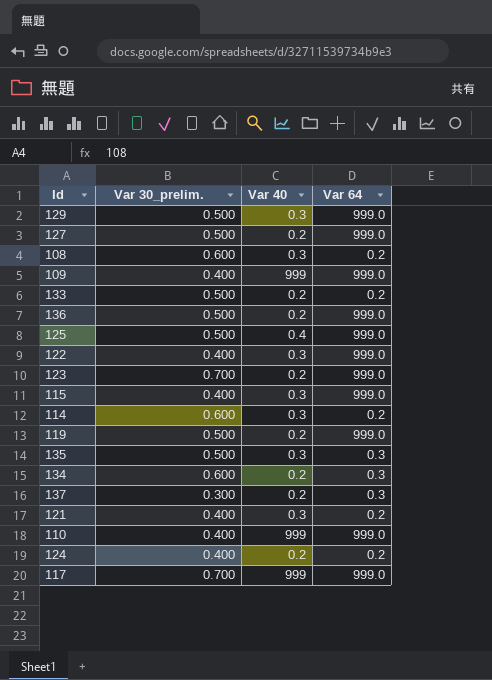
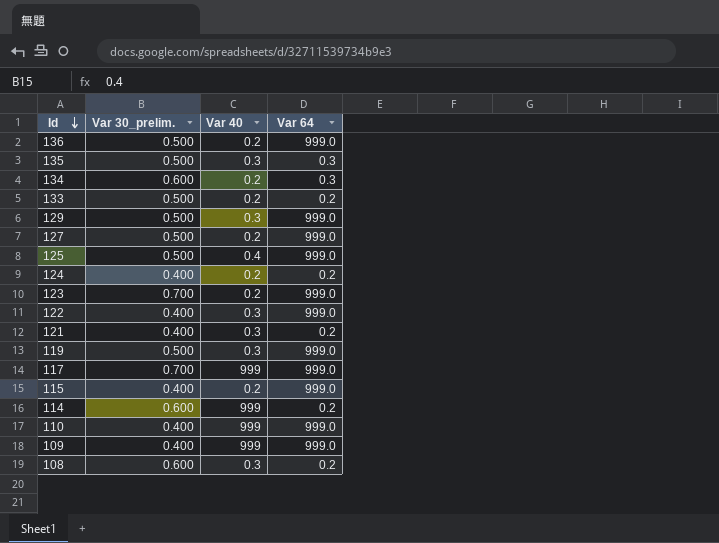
row order: none -> Id descending
row 137: 0.300 | 0.2 | 0.3 -> none
119 | Var 40: 0.2 -> 0.3
115 | Var 40: 0.3 -> 0.2
114 | Var 40: 0.3 -> 999

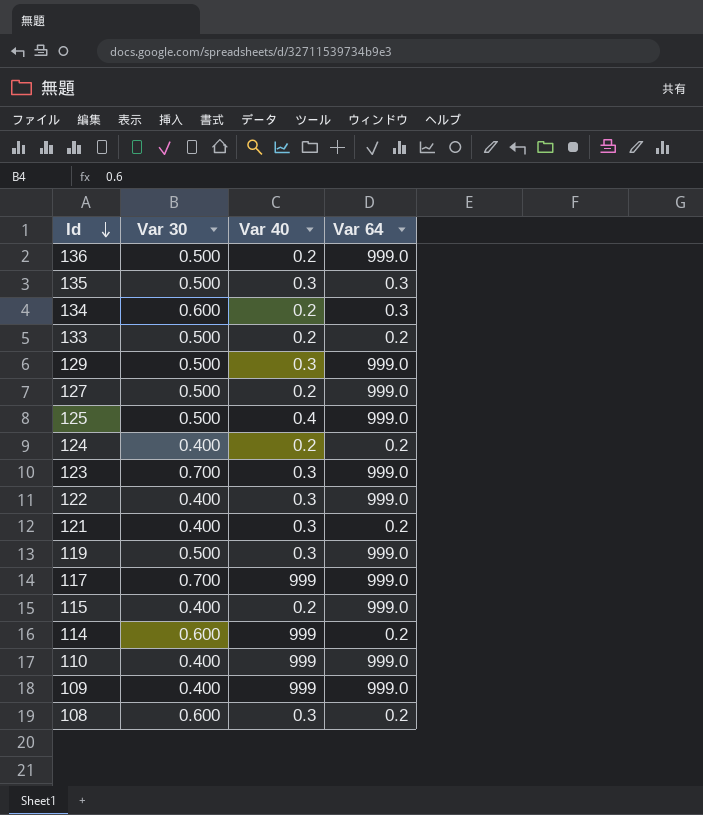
column name: Var 30_prelim. -> Var 30
123 | Var 40: 0.2 -> 0.3

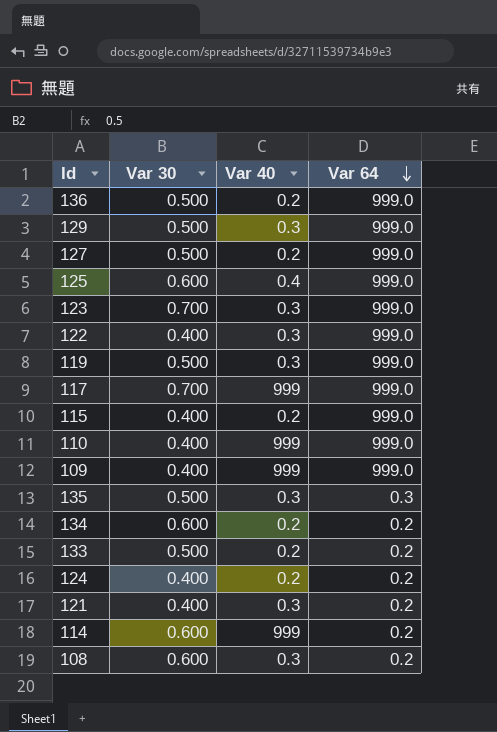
row order: Id descending -> Var 64 descending
125 | Var 30: 0.500 -> 0.600
134 | Var 64: 0.3 -> 0.2

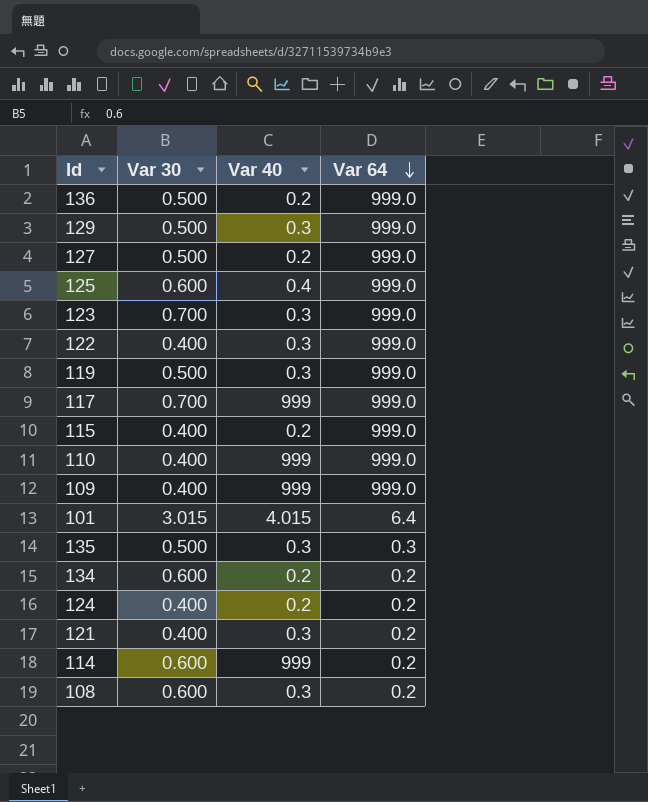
row 133: 0.500 | 0.2 | 0.2 -> none
row 101: none -> 3.015 | 4.015 | 6.4

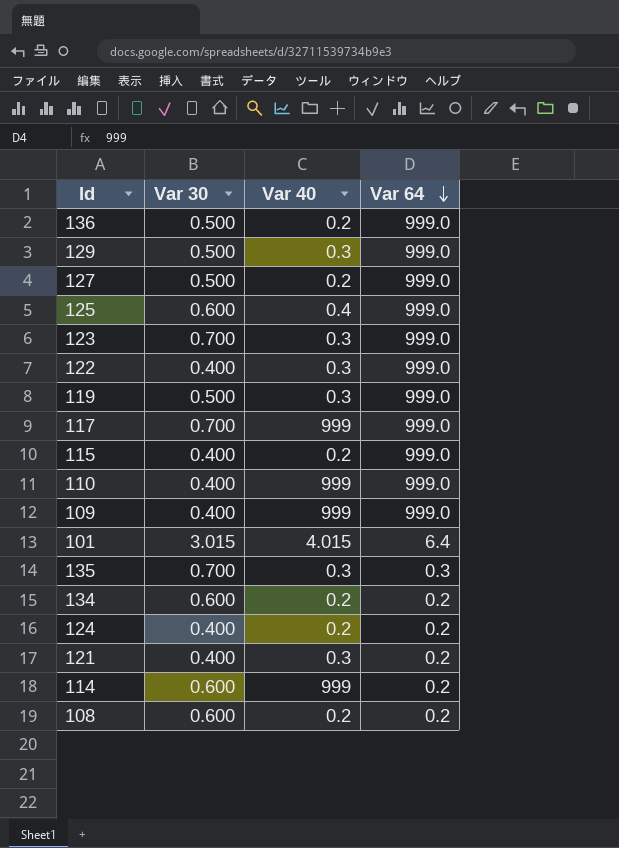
135 | Var 30: 0.500 -> 0.700
108 | Var 40: 0.3 -> 0.2

